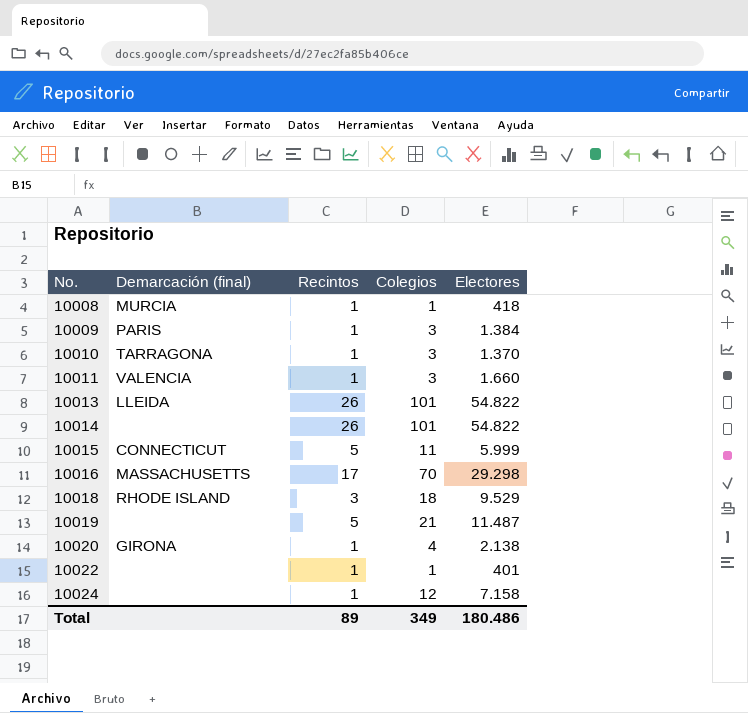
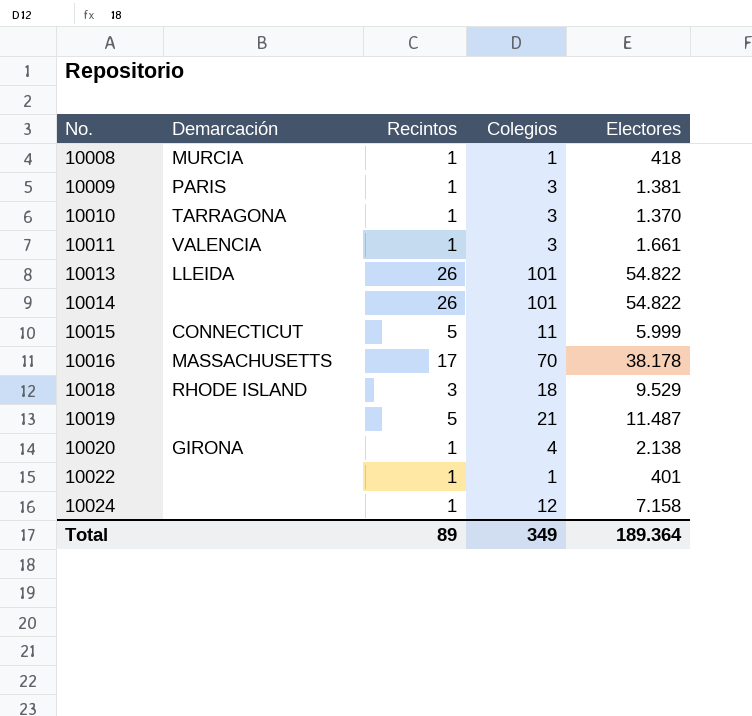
column name: Demarcación (final) -> Demarcación
10009 | Electores: 1.384 -> 1.381
10011 | Electores: 1.660 -> 1.661
10016 | Electores: 29.298 -> 38.178
Total | Electores: 180.486 -> 189.364

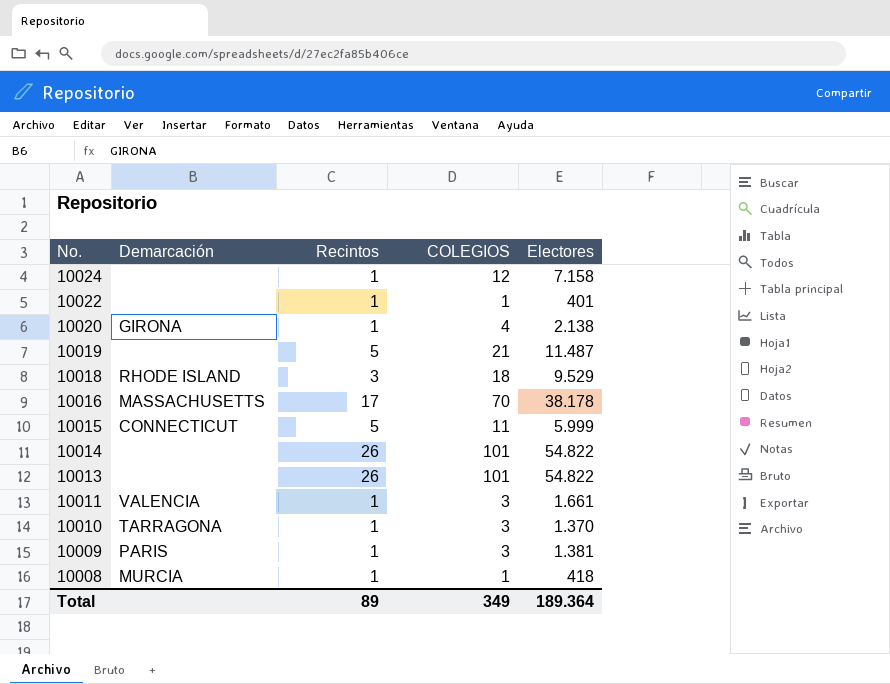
row order: No. ascending -> No. descending
column name: Colegios -> COLEGIOS
10013 | Demarcación: LLEIDA -> none

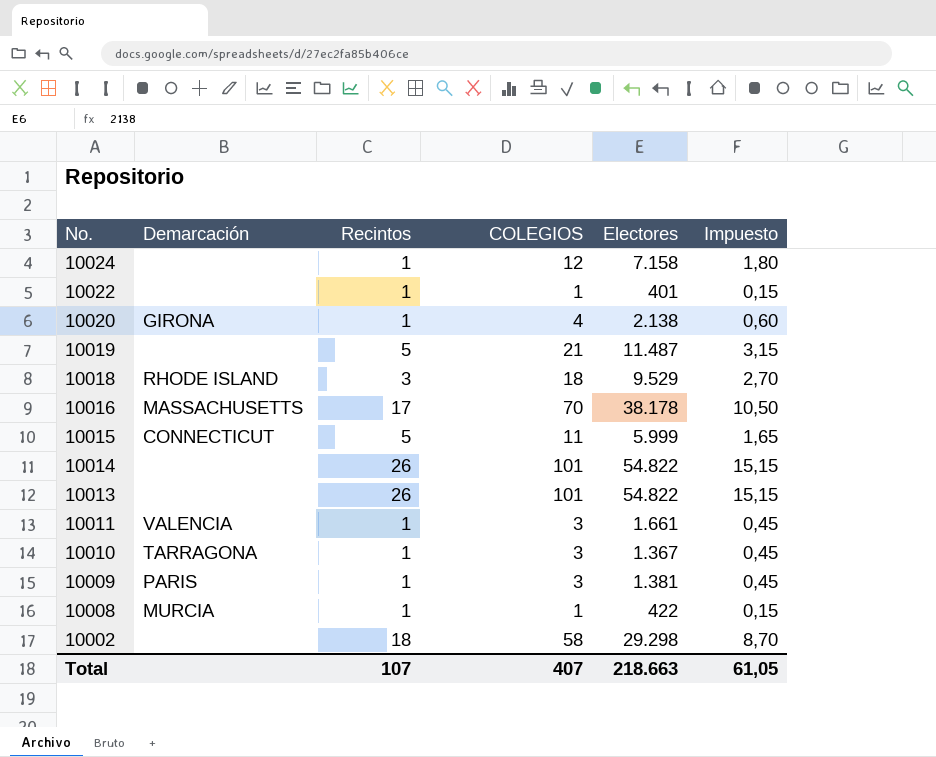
column Impuesto | formula: none -> [COLEGIOS] * 0,15
10010 | Electores: 1.370 -> 1.367
10008 | Electores: 418 -> 422
row 10002: none -> none | 18 | 58 | 29.298 | 8,70
Total | Recintos: 89 -> 107
Total | COLEGIOS: 349 -> 407
Total | Electores: 189.364 -> 218.663

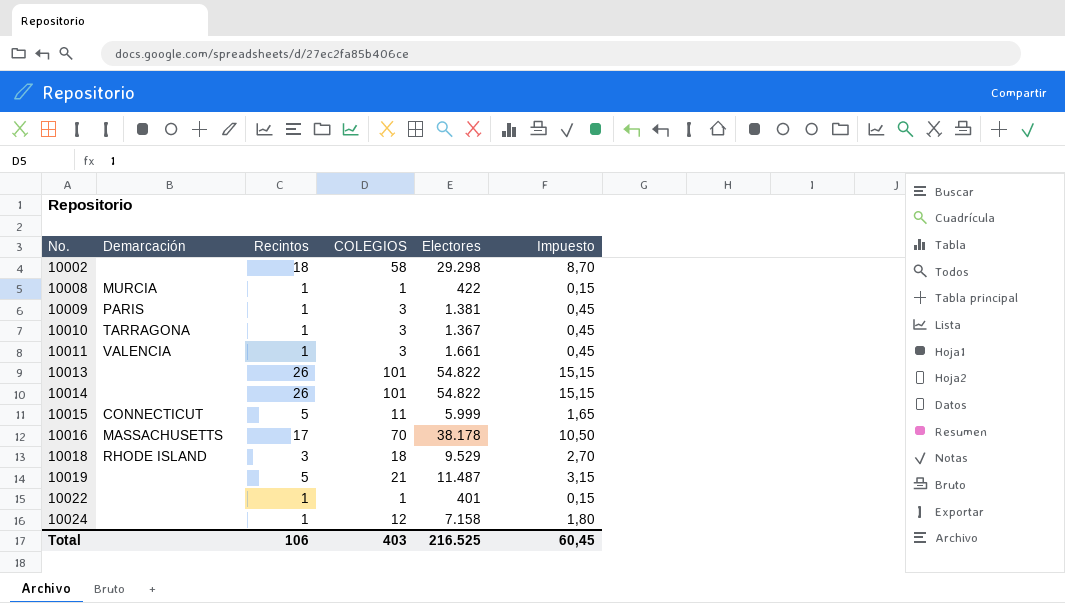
row order: No. descending -> No. ascending
row 10020: GIRONA | 1 | 4 | 2.138 | 0,60 -> none
Total | Recintos: 107 -> 106
Total | COLEGIOS: 407 -> 403
Total | Electores: 218.663 -> 216.525
Total | Impuesto: 61,05 -> 60,45

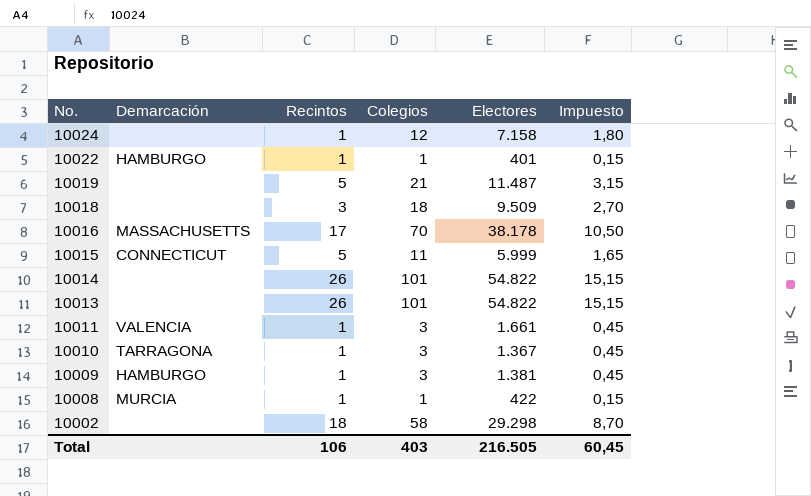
row order: No. ascending -> No. descending
column name: COLEGIOS -> Colegios
10022 | Demarcación: none -> HAMBURGO
10018 | Demarcación: RHODE ISLAND -> none
10018 | Electores: 9.529 -> 9.509
10009 | Demarcación: PARIS -> HAMBURGO
Total | Electores: 216.525 -> 216.505

